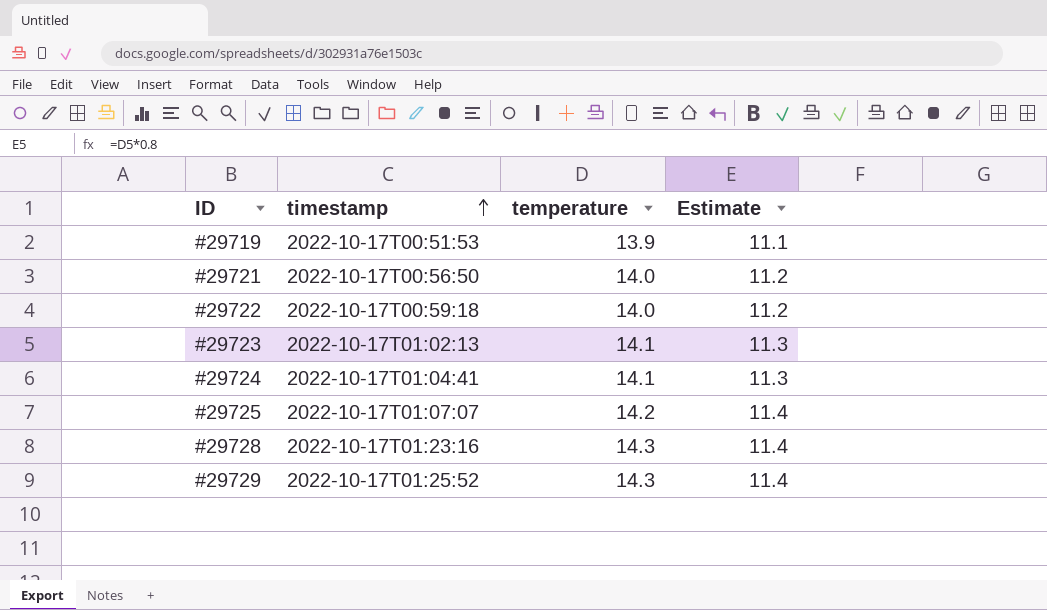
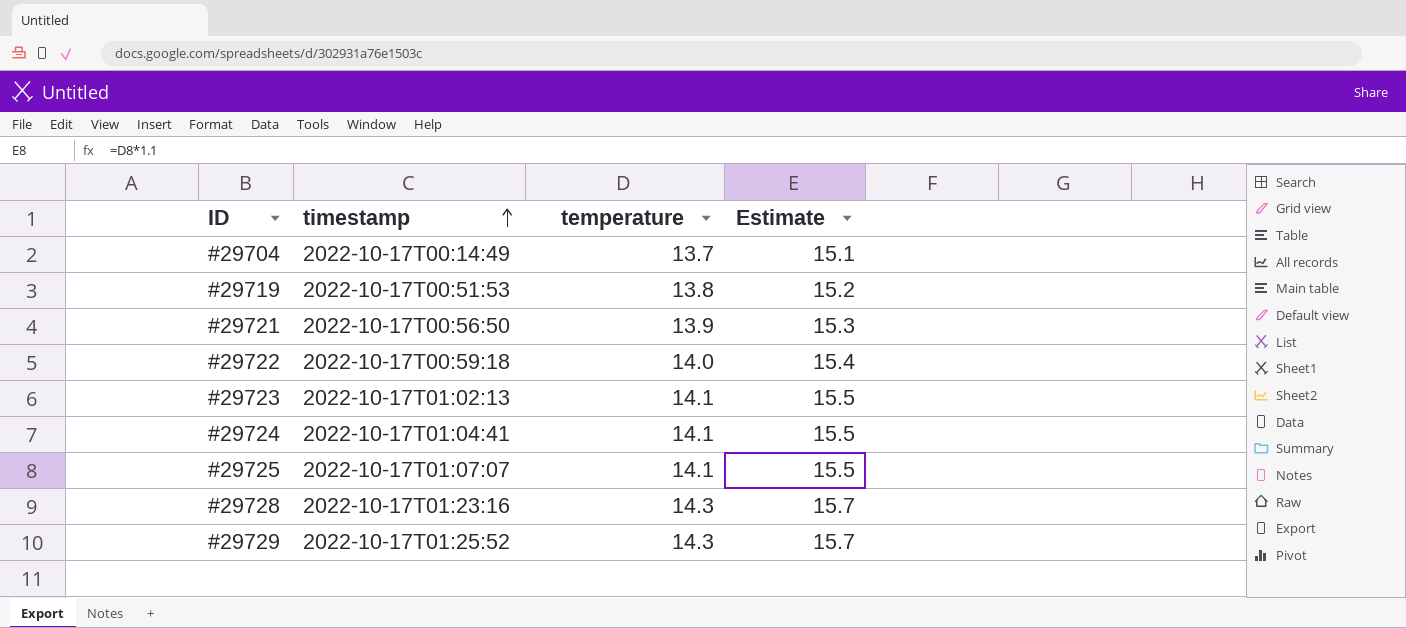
column Estimate | formula: [temperature] * 0.8 -> [temperature] * 1.1
row #29704: none -> 2022-10-17T00:14:49 | 13.7 | 15.1
#29719 | temperature: 13.9 -> 13.8
#29721 | temperature: 14.0 -> 13.9
#29725 | temperature: 14.2 -> 14.1

